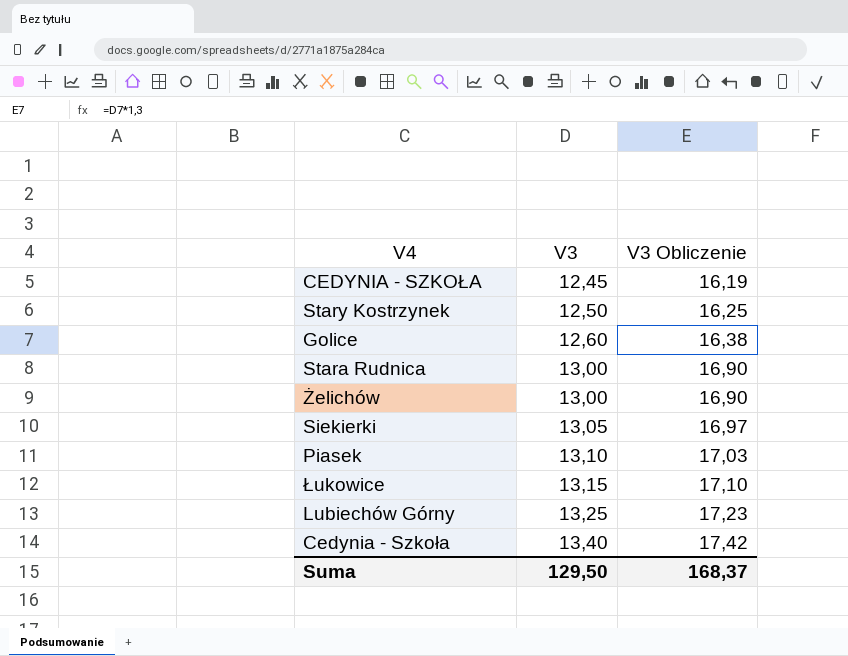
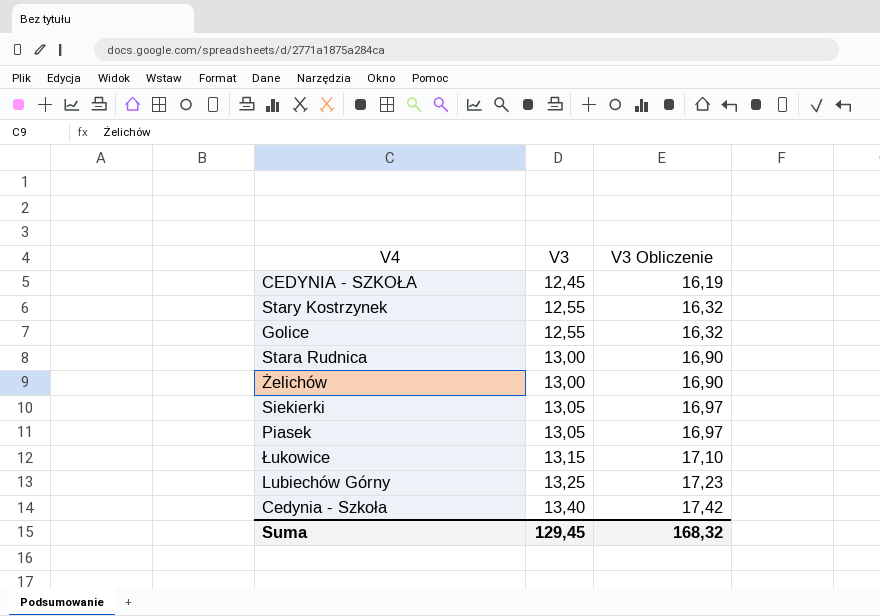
Stary Kostrzynek | V3: 12,50 -> 12,55
Stary Kostrzynek | V3 Obliczenie: 16,25 -> 16,32
Golice | V3: 12,60 -> 12,55
Golice | V3 Obliczenie: 16,38 -> 16,32
Piasek | V3: 13,10 -> 13,05
Piasek | V3 Obliczenie: 17,03 -> 16,97
Suma | V3: 129,50 -> 129,45
Suma | V3 Obliczenie: 168,37 -> 168,32

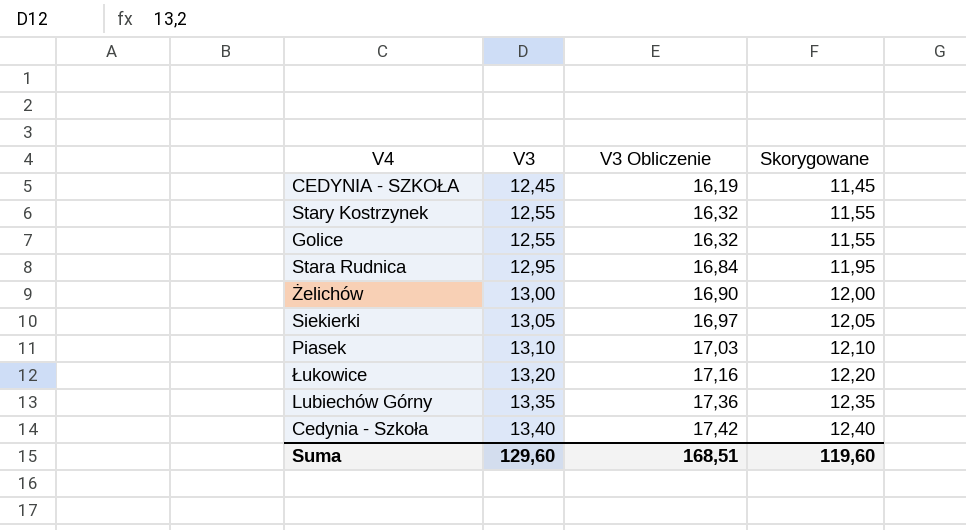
column Skorygowane | formula: none -> [V3] - 1
Stara Rudnica | V3: 13,00 -> 12,95
Stara Rudnica | V3 Obliczenie: 16,90 -> 16,84
Piasek | V3: 13,05 -> 13,10
Piasek | V3 Obliczenie: 16,97 -> 17,03
Łukowice | V3: 13,15 -> 13,20
Łukowice | V3 Obliczenie: 17,10 -> 17,16
Lubiechów Górny | V3: 13,25 -> 13,35
Lubiechów Górny | V3 Obliczenie: 17,23 -> 17,36
Suma | V3: 129,45 -> 129,60
Suma | V3 Obliczenie: 168,32 -> 168,51

